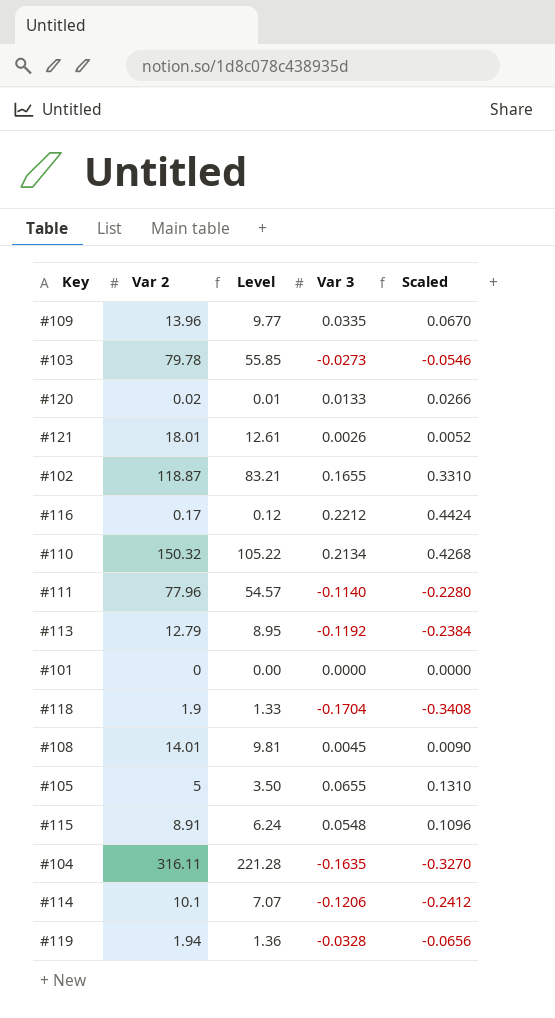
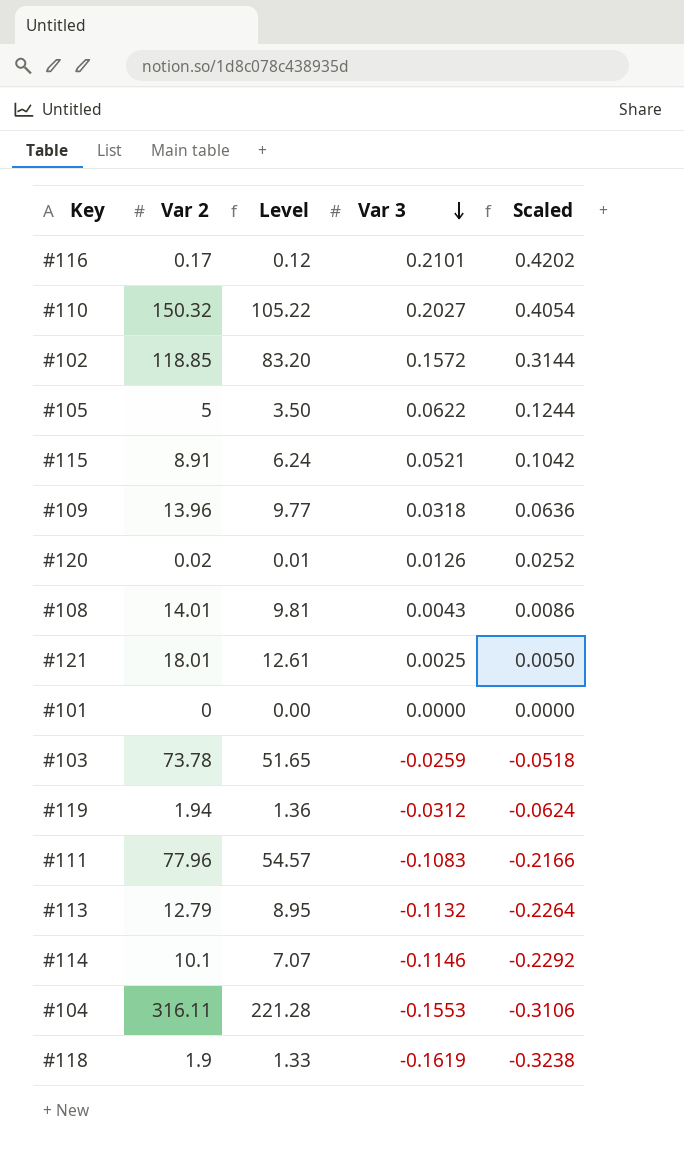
row order: none -> Var 3 descending
#116 | Var 3: 0.2212 -> 0.2101
#116 | Scaled: 0.4424 -> 0.4202
#110 | Var 3: 0.2134 -> 0.2027
#110 | Scaled: 0.4268 -> 0.4054
#102 | Var 2: 118.87 -> 118.85
#102 | Level: 83.21 -> 83.20
#102 | Var 3: 0.1655 -> 0.1572
#102 | Scaled: 0.3310 -> 0.3144
#105 | Var 3: 0.0655 -> 0.0622
#105 | Scaled: 0.1310 -> 0.1244
#115 | Var 3: 0.0548 -> 0.0521
#115 | Scaled: 0.1096 -> 0.1042
#109 | Var 3: 0.0335 -> 0.0318
#109 | Scaled: 0.0670 -> 0.0636
#120 | Var 3: 0.0133 -> 0.0126
#120 | Scaled: 0.0266 -> 0.0252
#108 | Var 3: 0.0045 -> 0.0043
#108 | Scaled: 0.0090 -> 0.0086
#121 | Var 3: 0.0026 -> 0.0025
#121 | Scaled: 0.0052 -> 0.0050
#103 | Var 2: 79.78 -> 73.78
#103 | Level: 55.85 -> 51.65
#103 | Var 3: -0.0273 -> -0.0259
#103 | Scaled: -0.0546 -> -0.0518
#119 | Var 3: -0.0328 -> -0.0312
#119 | Scaled: -0.0656 -> -0.0624
#111 | Var 3: -0.1140 -> -0.1083
#111 | Scaled: -0.2280 -> -0.2166
#113 | Var 3: -0.1192 -> -0.1132
#113 | Scaled: -0.2384 -> -0.2264
#114 | Var 3: -0.1206 -> -0.1146
#114 | Scaled: -0.2412 -> -0.2292
#104 | Var 3: -0.1635 -> -0.1553
#104 | Scaled: -0.3270 -> -0.3106
#118 | Var 3: -0.1704 -> -0.1619
#118 | Scaled: -0.3408 -> -0.3238

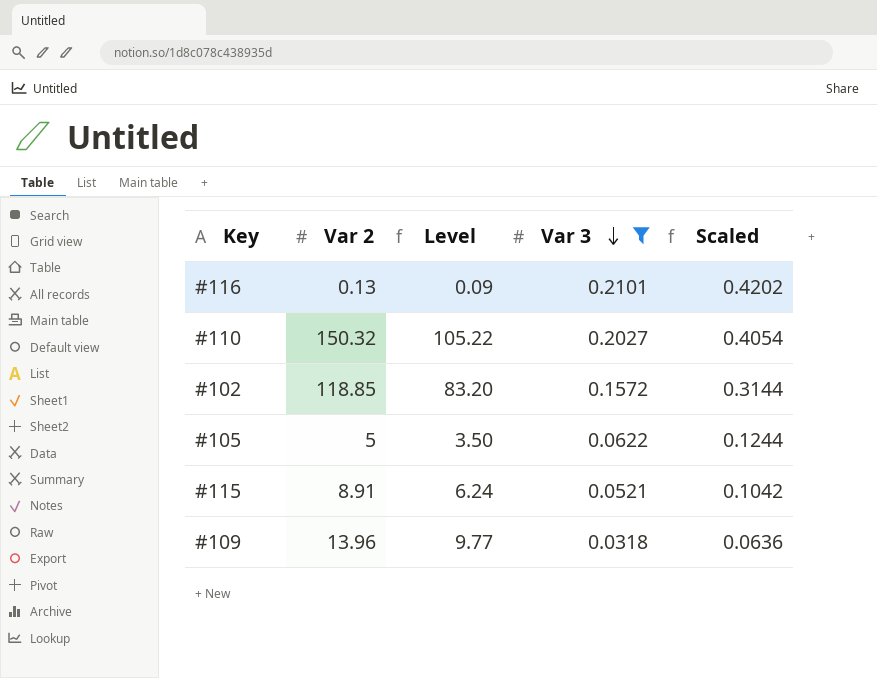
filter: none -> Var 3 >= 0.0318
#116 | Var 2: 0.17 -> 0.13
#116 | Level: 0.12 -> 0.09

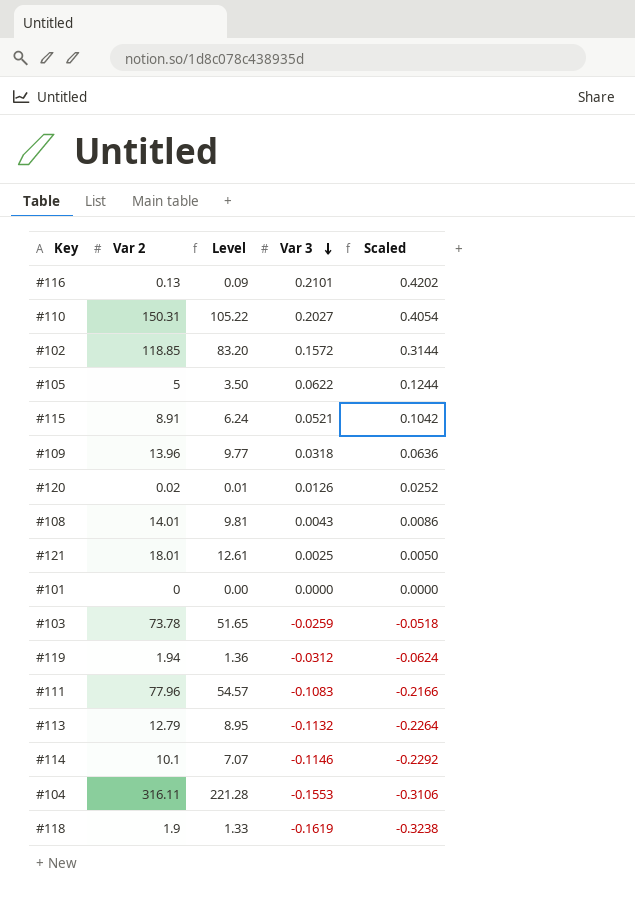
filter: Var 3 >= 0.0318 -> none
#110 | Var 2: 150.32 -> 150.31

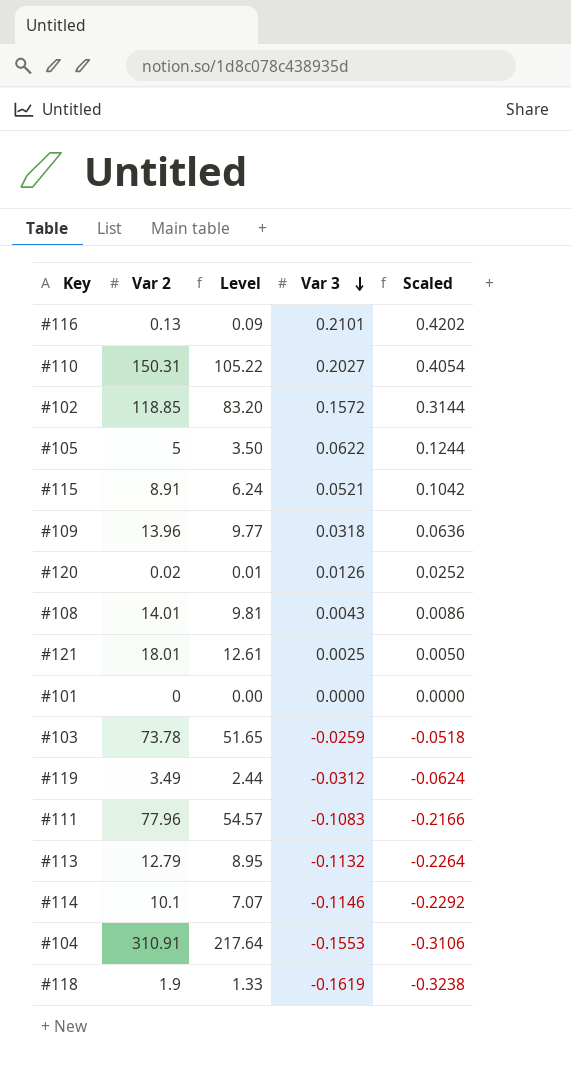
#119 | Var 2: 1.94 -> 3.49
#119 | Level: 1.36 -> 2.44
#104 | Var 2: 316.11 -> 310.91
#104 | Level: 221.28 -> 217.64

